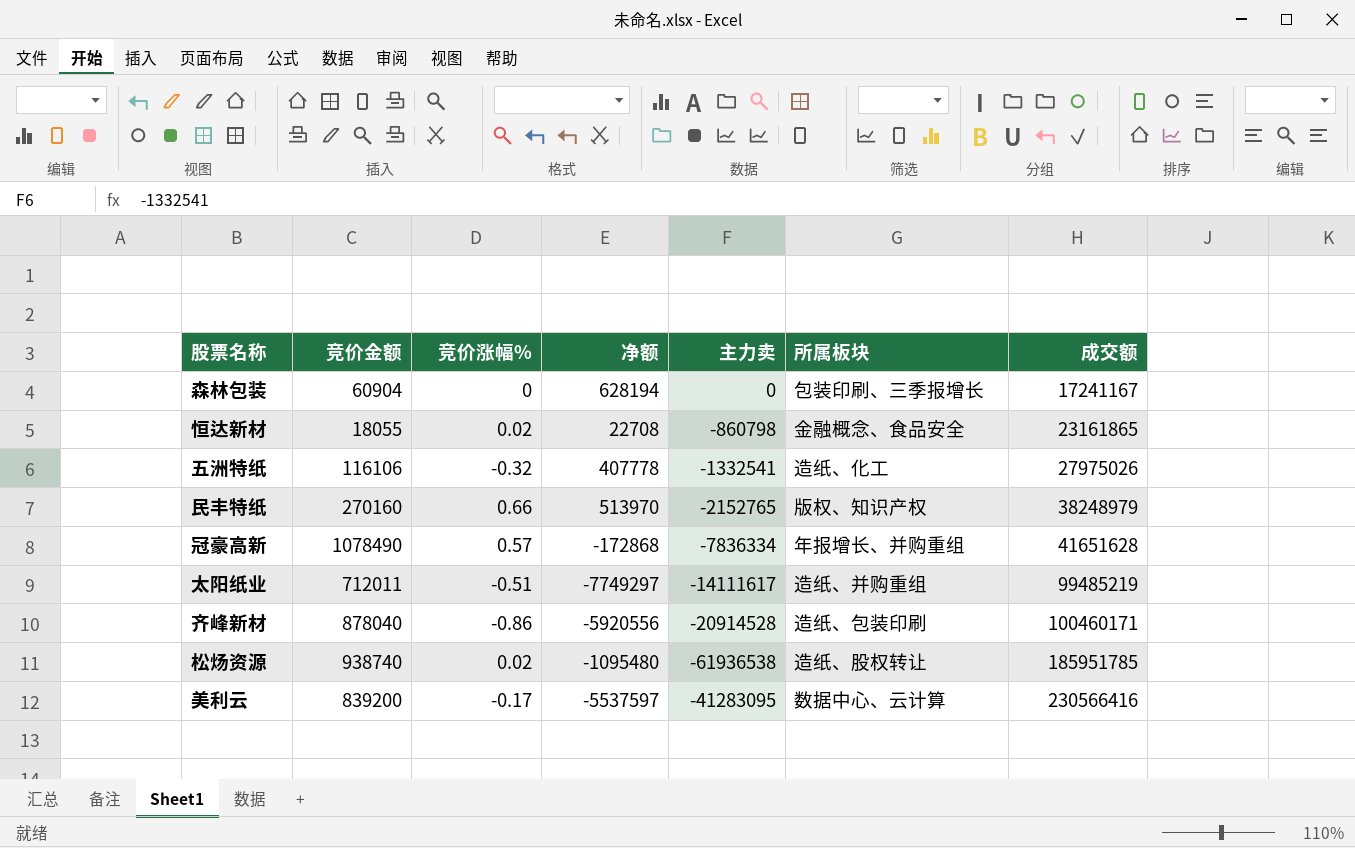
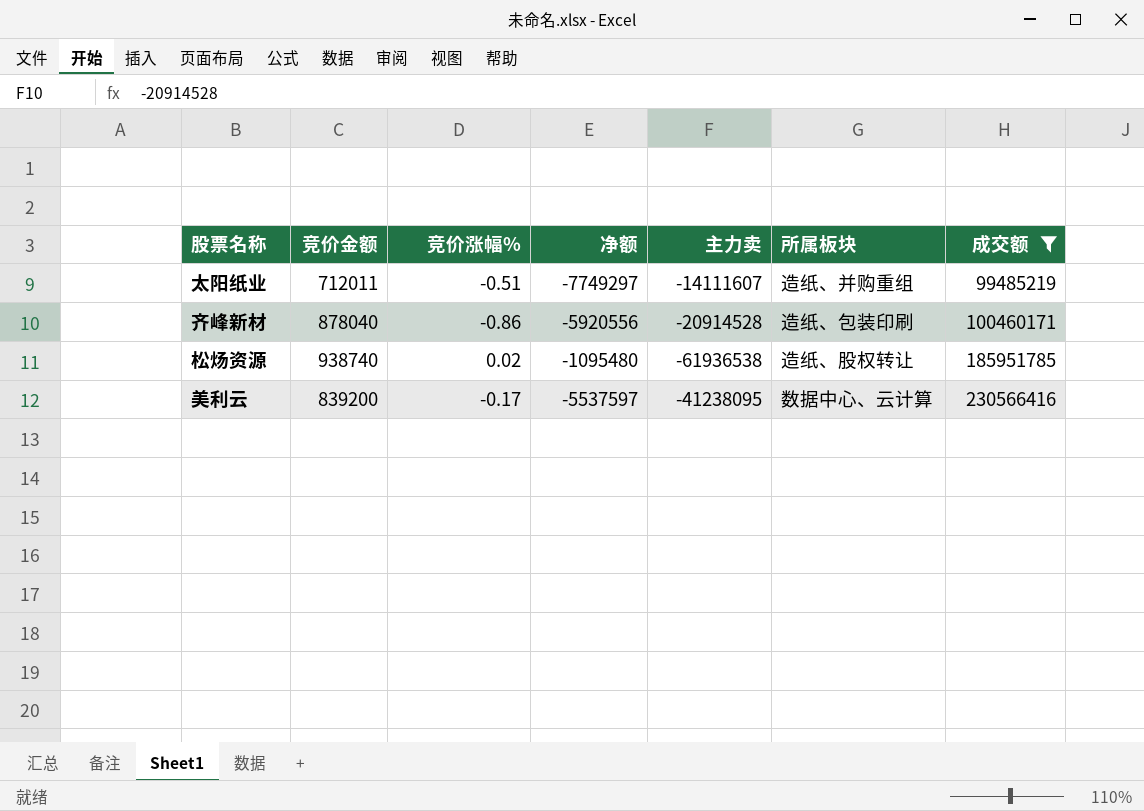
filter: none -> 成交额 >= 99485219
太阳纸业 | 主力卖: -14111617 -> -14111607
美利云 | 主力卖: -41283095 -> -41238095

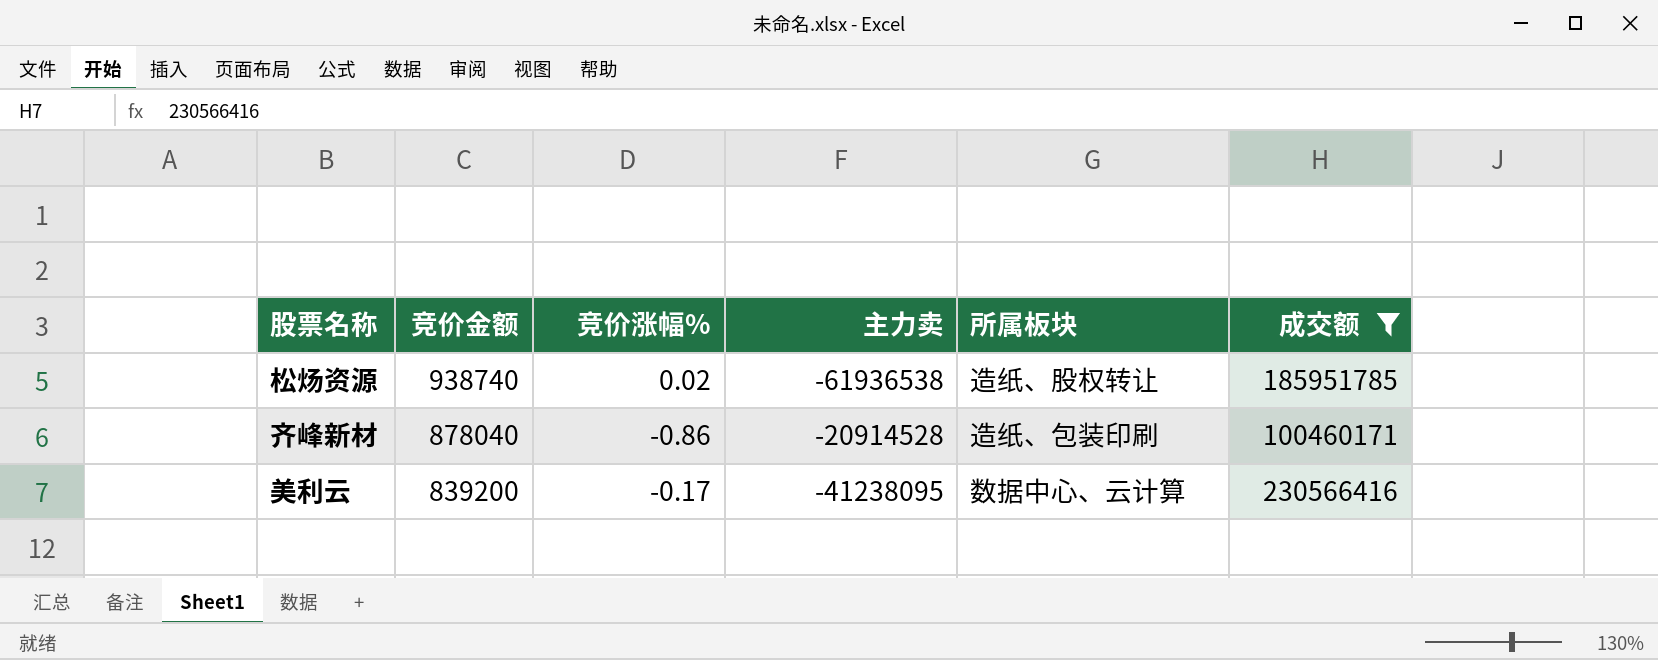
row order: 成交额 ascending -> 竞价金额 descending
column 净额 | position: 4 -> none
row 太阳纸业: 712011 | -0.51 | -7749297 | -14111607 | 造纸、并购重组 | 99485219 -> none

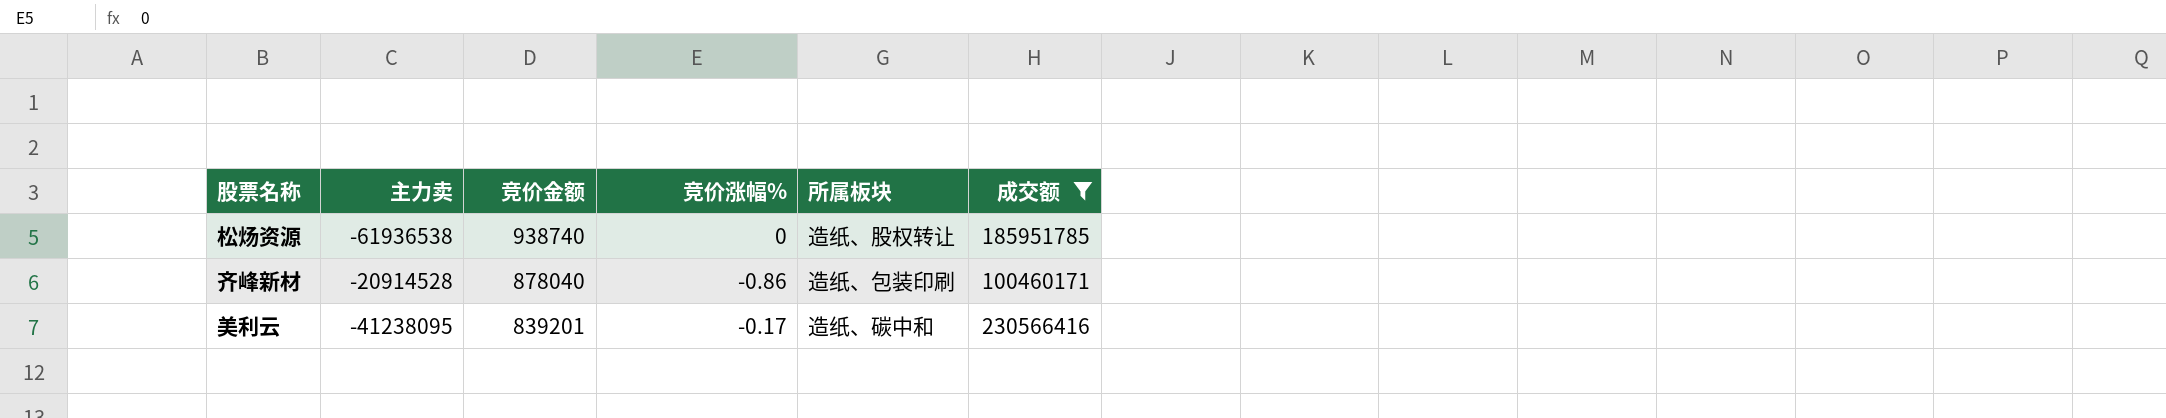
column 主力卖 | position: 4 -> 2
松炀资源 | 竞价涨幅%: 0.02 -> 0
美利云 | 竞价金额: 839200 -> 839201
美利云 | 所属板块: 数据中心、云计算 -> 造纸、碳中和

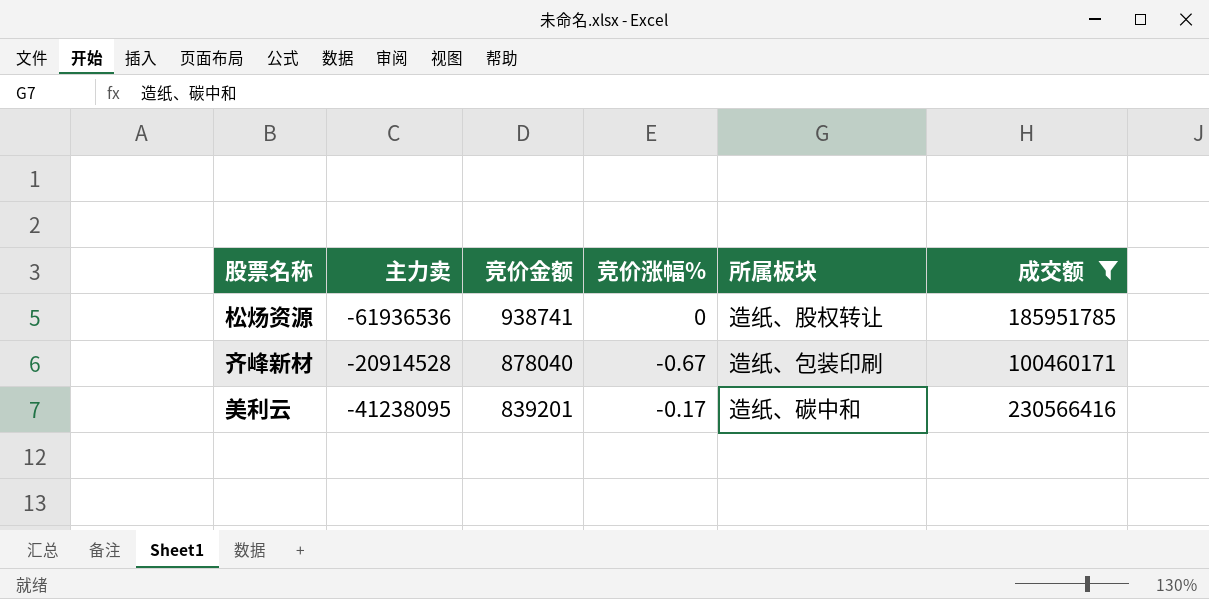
松炀资源 | 主力卖: -61936538 -> -61936536
松炀资源 | 竞价金额: 938740 -> 938741
齐峰新材 | 竞价涨幅%: -0.86 -> -0.67

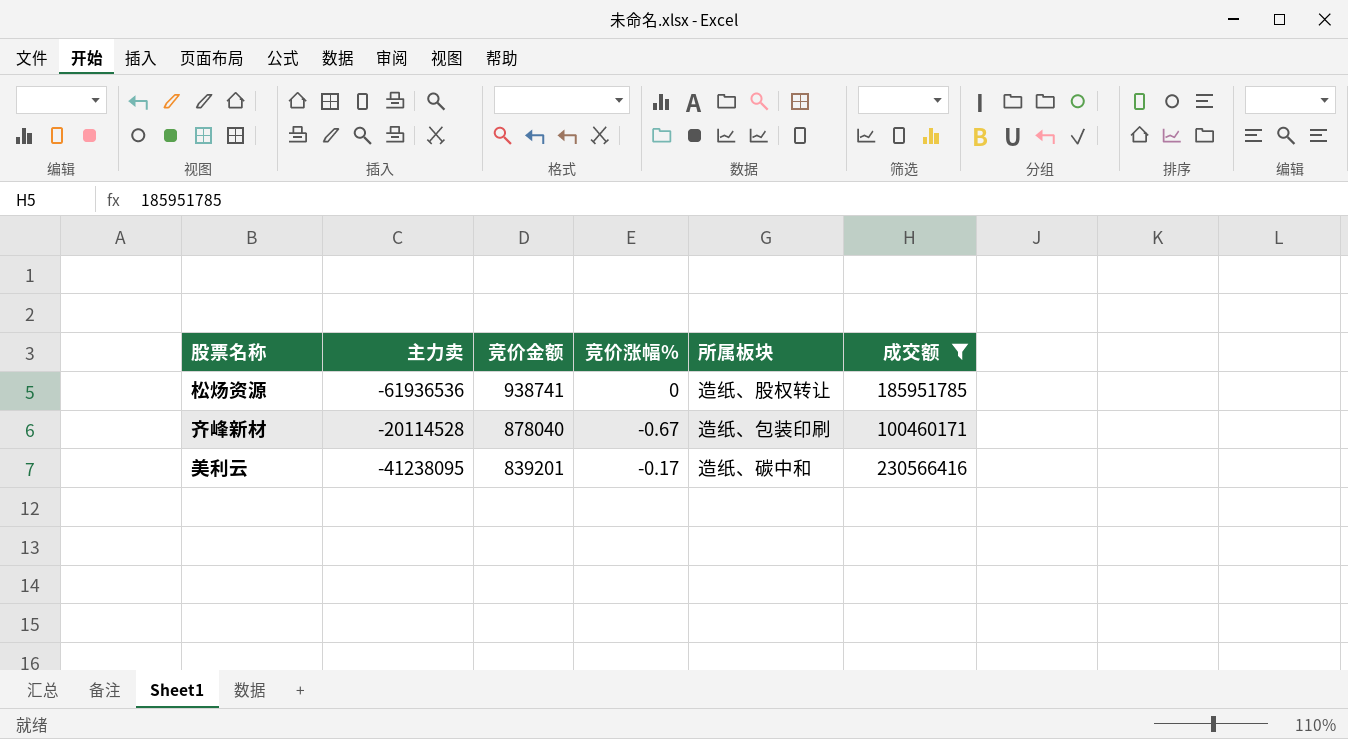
齐峰新材 | 主力卖: -20914528 -> -20114528

